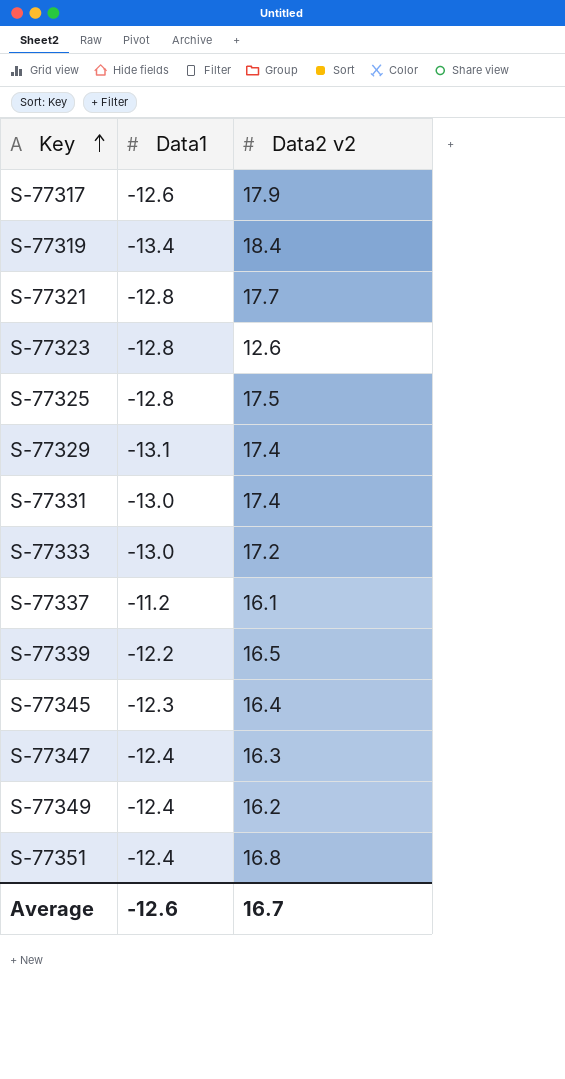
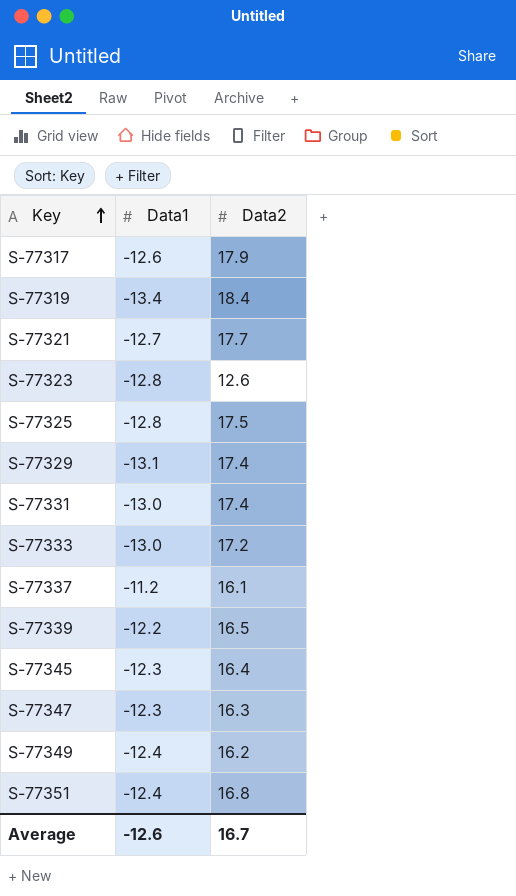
column name: Data2 v2 -> Data2
S-77321 | Data1: -12.8 -> -12.7
S-77347 | Data1: -12.4 -> -12.3

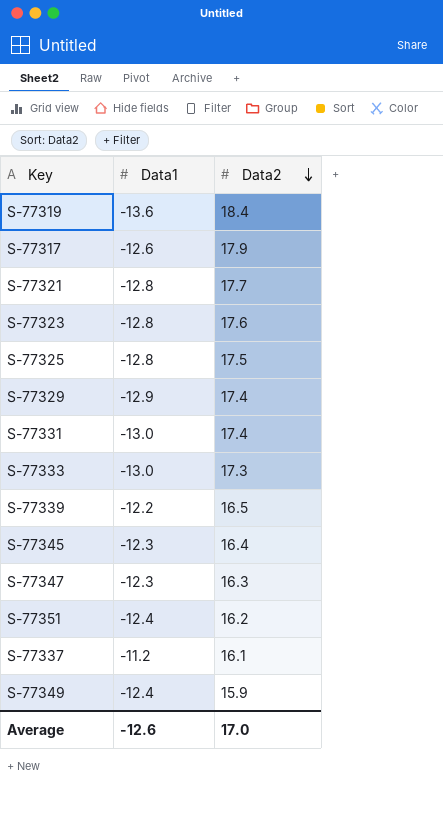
row order: Key ascending -> Data2 descending
S-77319 | Data1: -13.4 -> -13.6
S-77321 | Data1: -12.7 -> -12.8
S-77323 | Data2: 12.6 -> 17.6
S-77329 | Data1: -13.1 -> -12.9
S-77333 | Data2: 17.2 -> 17.3
S-77351 | Data2: 16.8 -> 16.2
S-77349 | Data2: 16.2 -> 15.9
Average | Data2: 16.7 -> 17.0

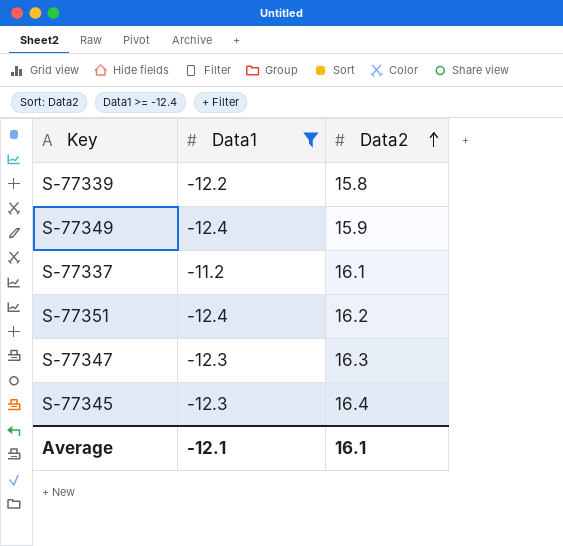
filter: none -> Data1 >= -12.4
row order: Data2 descending -> Data2 ascending
S-77339 | Data2: 16.5 -> 15.8
Average | Data1: -12.6 -> -12.1
Average | Data2: 17.0 -> 16.1

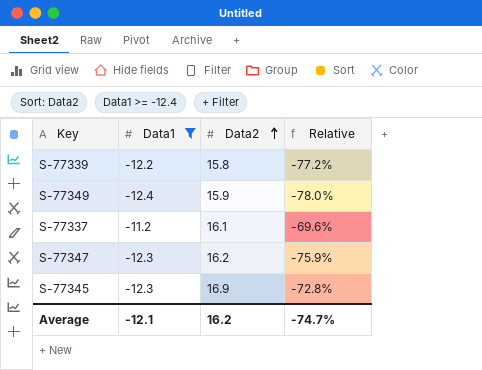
column Relative | formula: none -> [Data1] / [Data2]
row S-77351: -12.4 | 16.2 -> none
S-77347 | Data2: 16.3 -> 16.2
S-77345 | Data2: 16.4 -> 16.9
Average | Data2: 16.1 -> 16.2

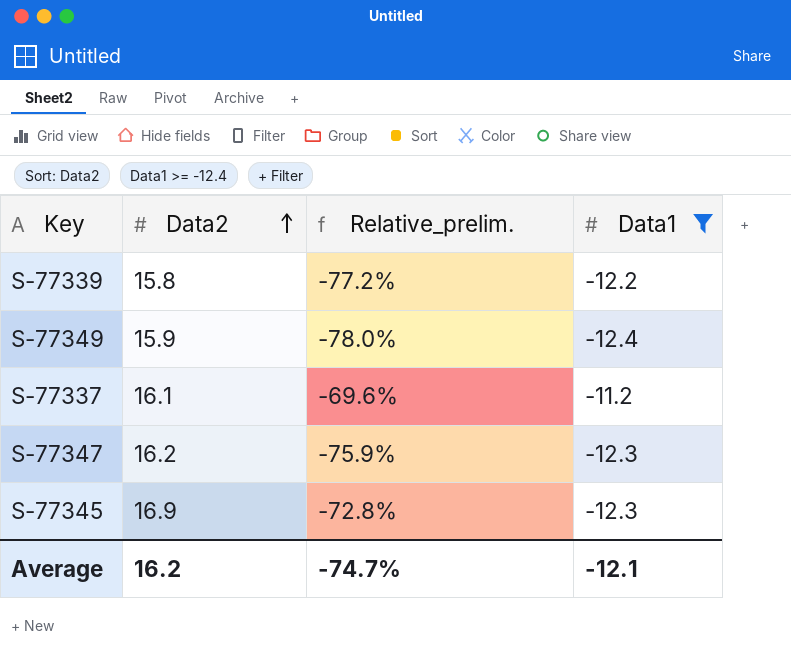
column name: Relative -> Relative_prelim.
column Data1 | position: 2 -> 4

